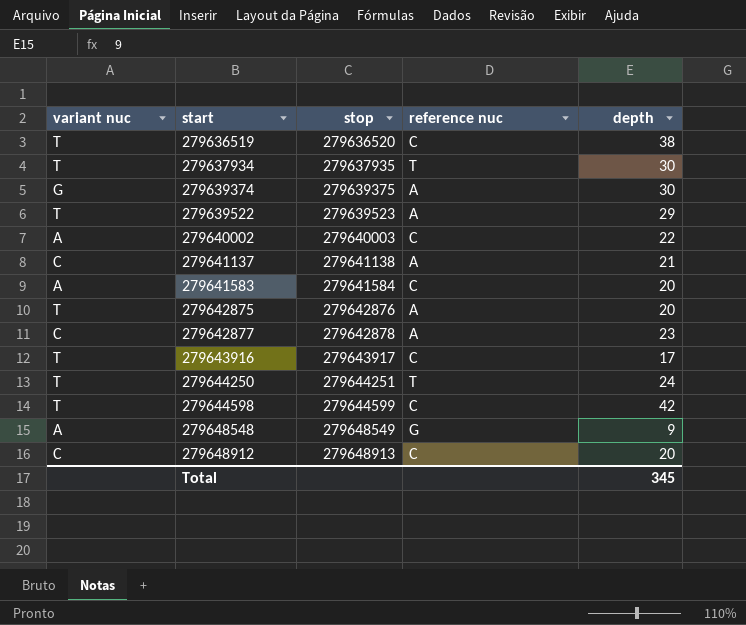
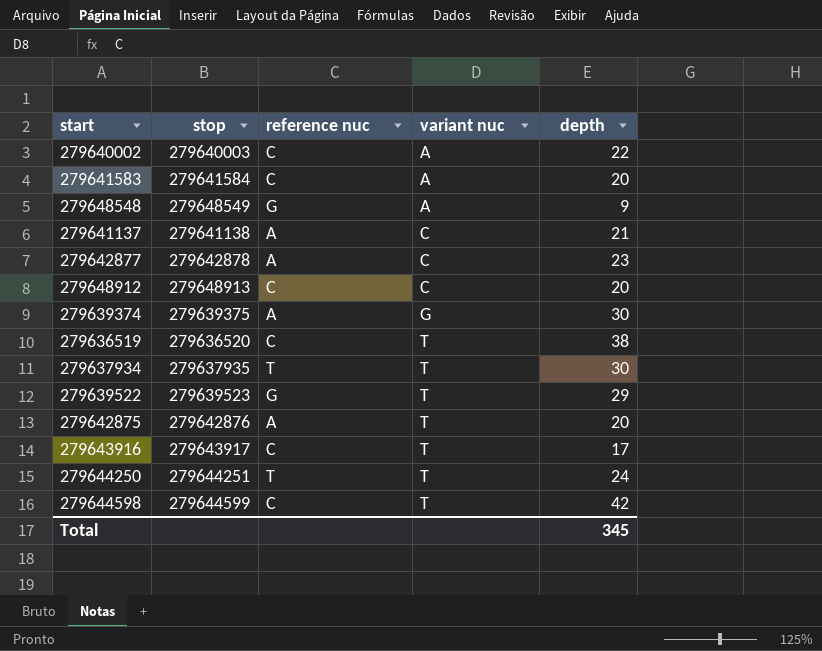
row order: start ascending -> variant nuc ascending
column variant nuc | position: 1 -> 4
279639522 | reference nuc: A -> G

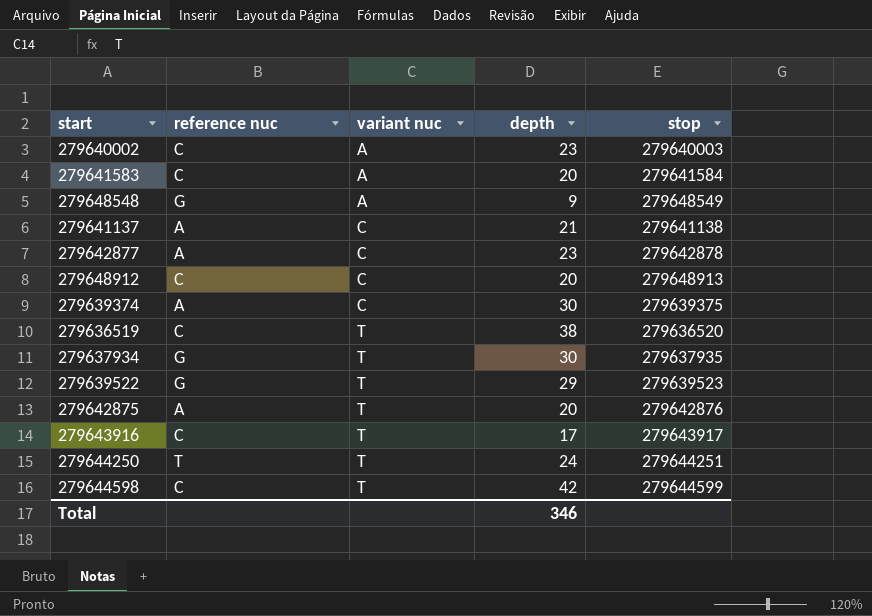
column stop | position: 2 -> 5
279640002 | depth: 22 -> 23
279639374 | variant nuc: G -> C
279637934 | reference nuc: T -> G
Total | depth: 345 -> 346

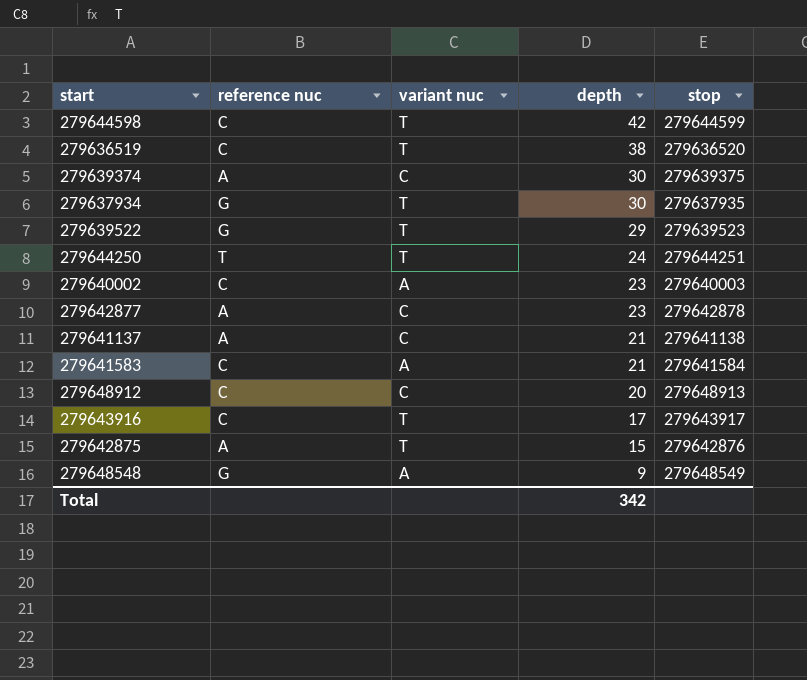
row order: variant nuc ascending -> depth descending
279641583 | depth: 20 -> 21
279642875 | depth: 20 -> 15
Total | depth: 346 -> 342

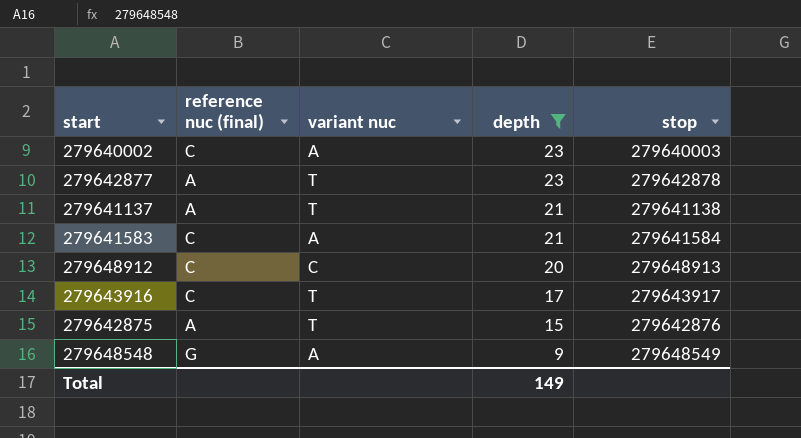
filter: none -> depth <= 23
column name: reference nuc -> reference nuc (final)
279642877 | variant nuc: C -> T
279641137 | variant nuc: C -> T
Total | depth: 342 -> 149

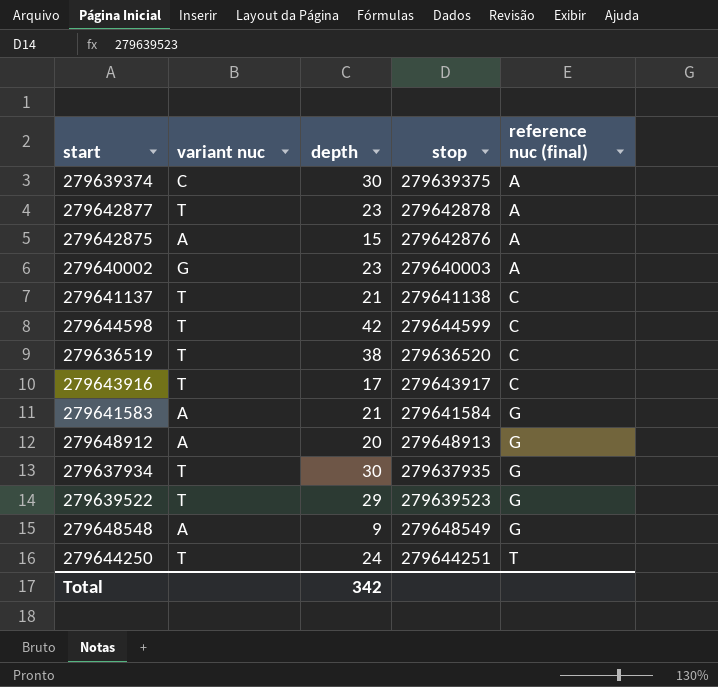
filter: depth <= 23 -> none
row order: depth descending -> reference nuc (final) ascending
column reference nuc (final) | position: 2 -> 5
279642875 | variant nuc: T -> A
279640002 | variant nuc: A -> G
279640002 | reference nuc (final): C -> A
279641137 | reference nuc (final): A -> C
279641583 | reference nuc (final): C -> G
279648912 | variant nuc: C -> A
279648912 | reference nuc (final): C -> G
Total | depth: 149 -> 342

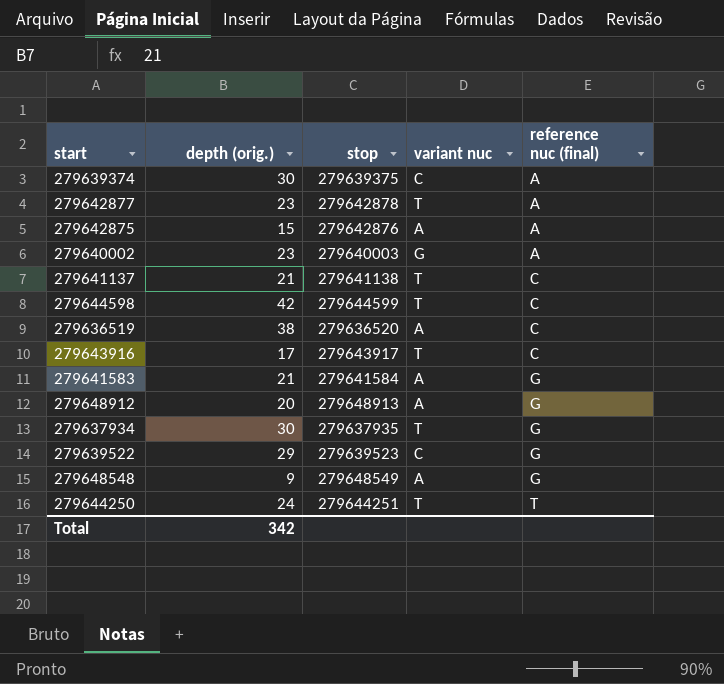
column name: depth -> depth (orig.)
column variant nuc | position: 2 -> 4
279636519 | variant nuc: T -> A
279639522 | variant nuc: T -> C

